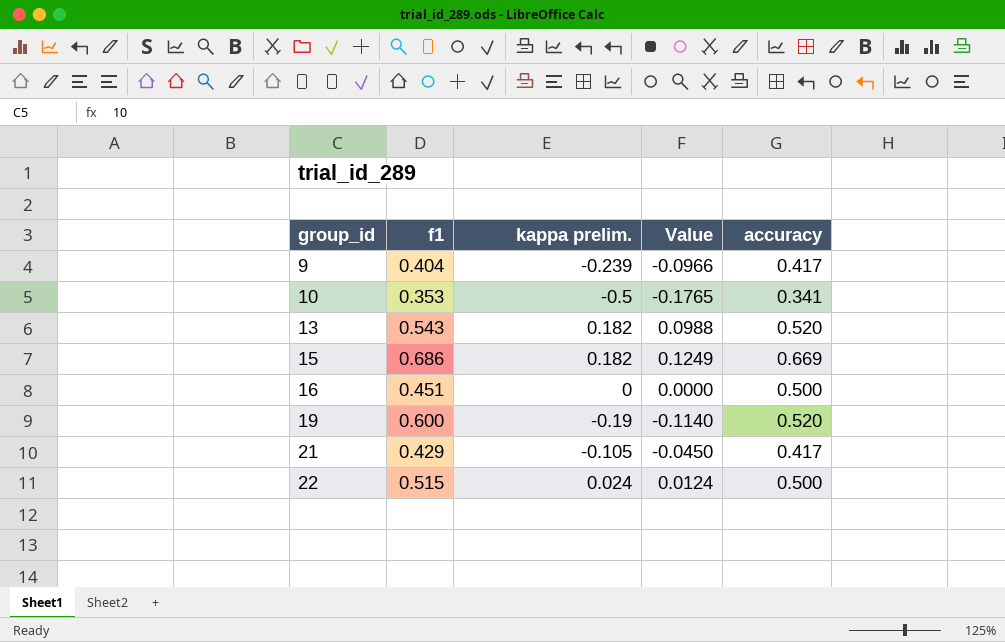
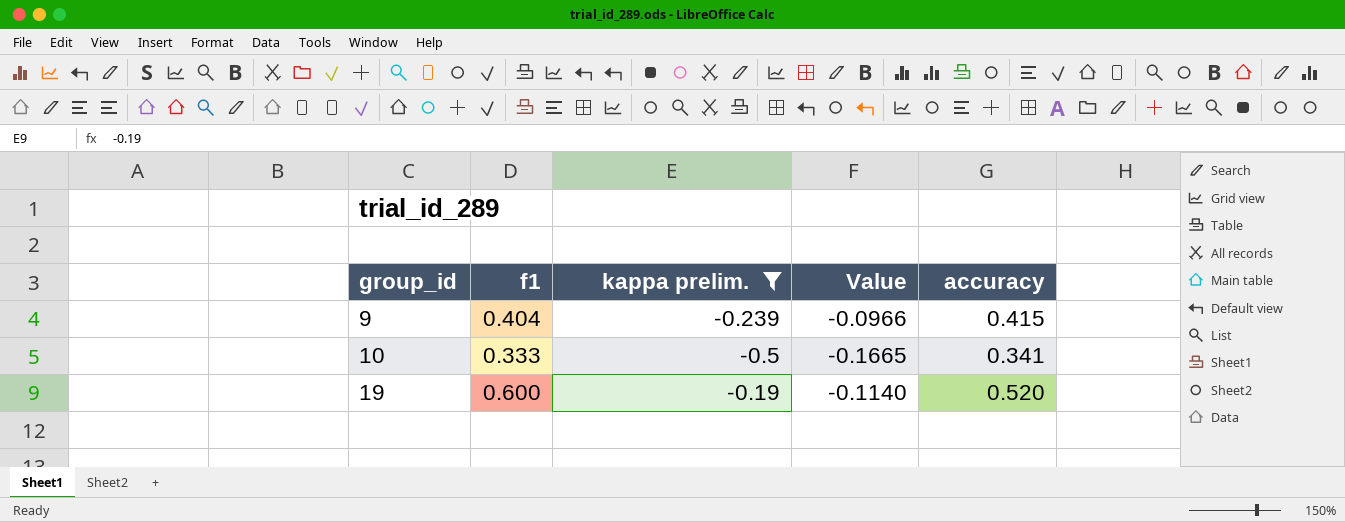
filter: none -> kappa prelim. <= -0.19
9 | accuracy: 0.417 -> 0.415
10 | f1: 0.353 -> 0.333
10 | Value: -0.1765 -> -0.1665

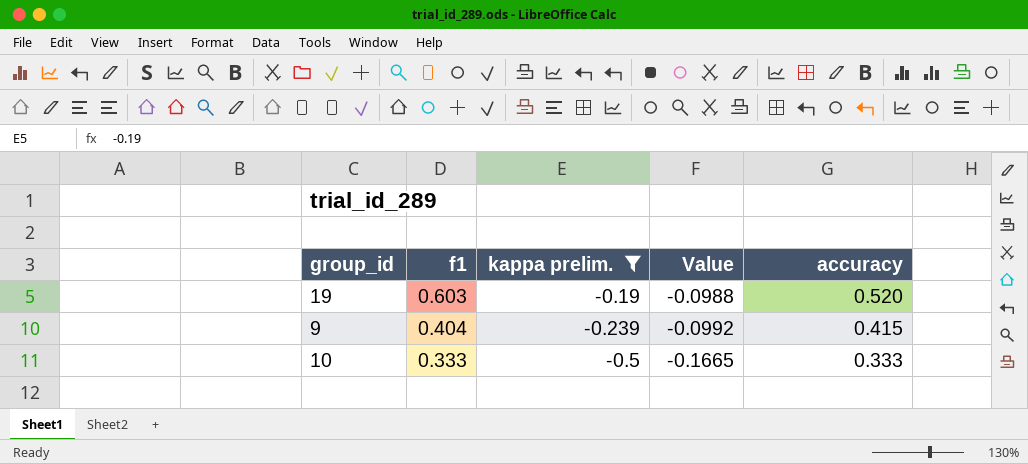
row order: group_id ascending -> f1 descending
column Value | formula: [f1] * [kappa prelim.] -> [kappa prelim.] * [accuracy]
19 | f1: 0.600 -> 0.603
10 | accuracy: 0.341 -> 0.333

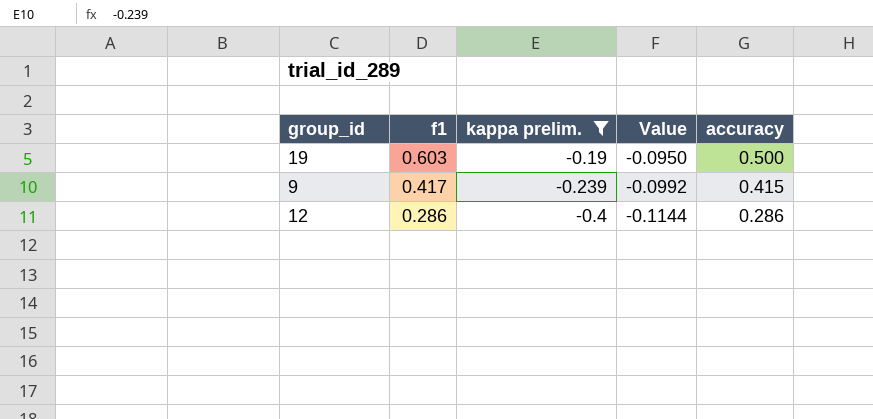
row 10: 0.333 | -0.5 | -0.1665 | 0.333 -> none
19 | Value: -0.0988 -> -0.0950
19 | accuracy: 0.520 -> 0.500
9 | f1: 0.404 -> 0.417
row 12: none -> 0.286 | -0.4 | -0.1144 | 0.286

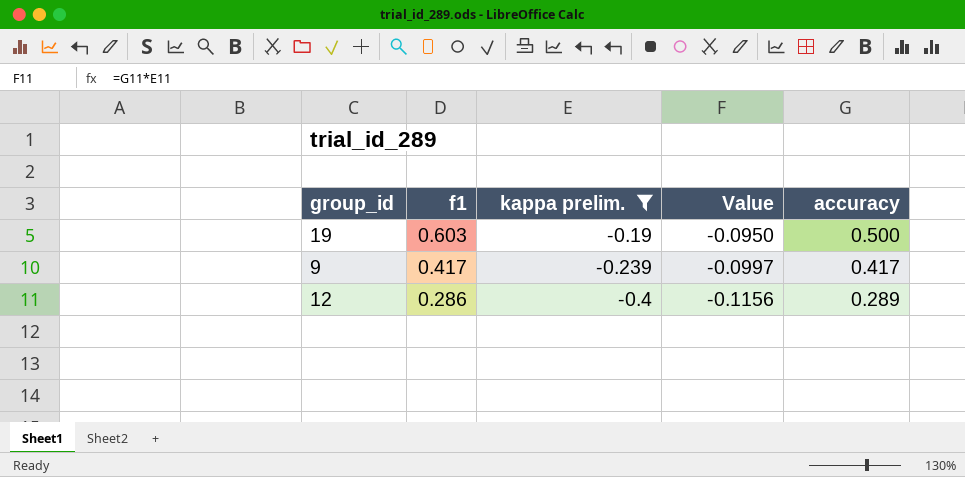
9 | Value: -0.0992 -> -0.0997
9 | accuracy: 0.415 -> 0.417
12 | Value: -0.1144 -> -0.1156
12 | accuracy: 0.286 -> 0.289

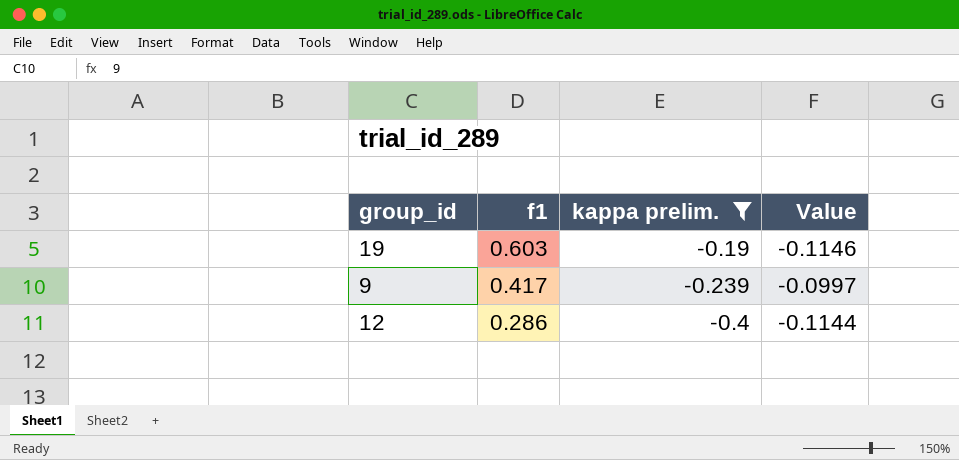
column accuracy | position: 5 -> none
column Value | formula: [kappa prelim.] * [accuracy] -> [f1] * [kappa prelim.]

